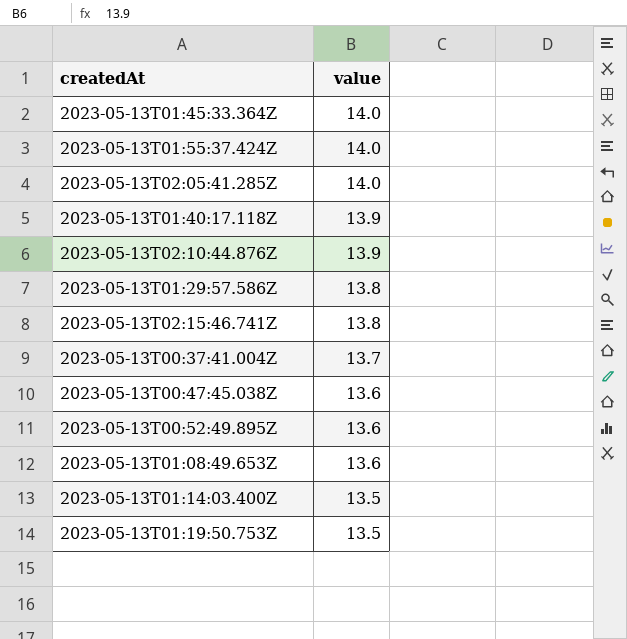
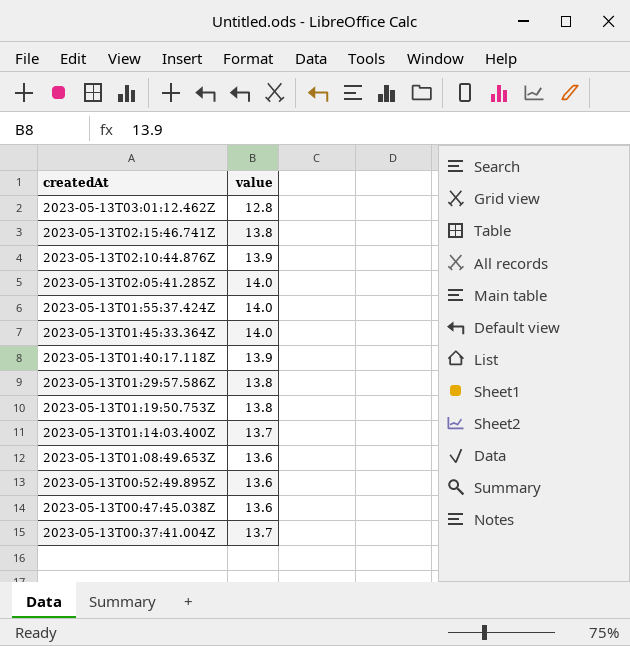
row order: value descending -> createdAt descending
row 2023-05-13T03:01:12.462Z: none -> 12.8
2023-05-13T01:19:50.753Z | value: 13.5 -> 13.8
2023-05-13T01:14:03.400Z | value: 13.5 -> 13.7

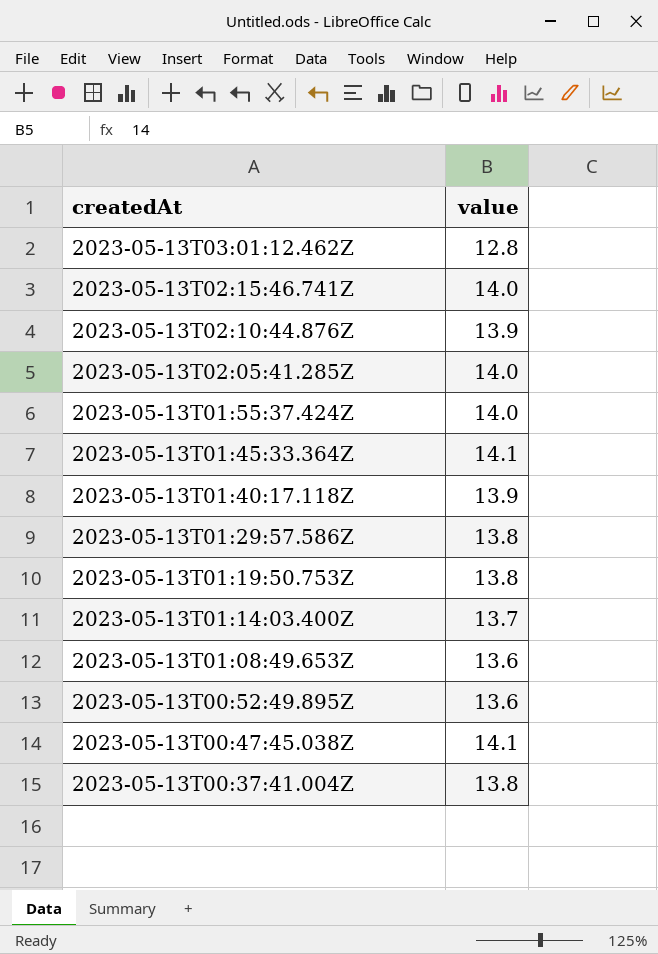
2023-05-13T02:15:46.741Z | value: 13.8 -> 14.0
2023-05-13T01:45:33.364Z | value: 14.0 -> 14.1
2023-05-13T00:47:45.038Z | value: 13.6 -> 14.1
2023-05-13T00:37:41.004Z | value: 13.7 -> 13.8

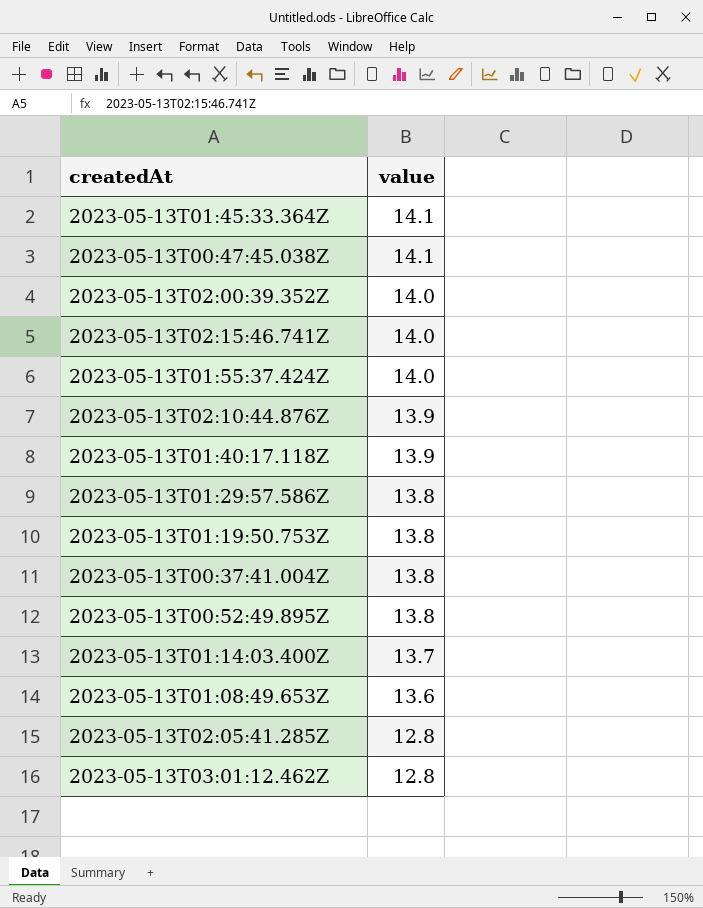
row order: createdAt descending -> value descending
row 2023-05-13T02:00:39.352Z: none -> 14.0
2023-05-13T00:52:49.895Z | value: 13.6 -> 13.8
2023-05-13T02:05:41.285Z | value: 14.0 -> 12.8

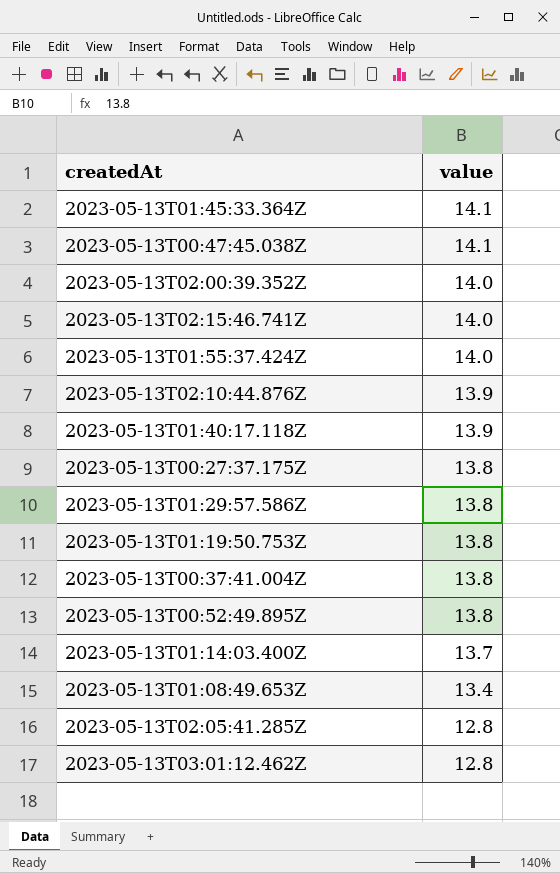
row 2023-05-13T00:27:37.175Z: none -> 13.8
2023-05-13T01:08:49.653Z | value: 13.6 -> 13.4

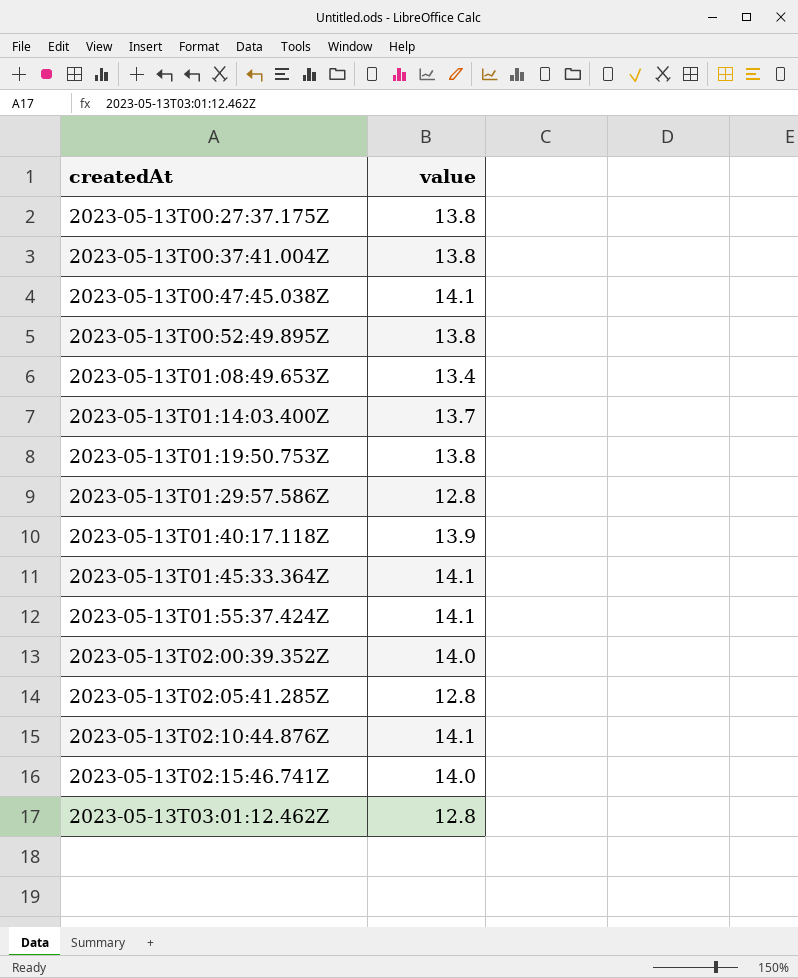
row order: value descending -> createdAt ascending
2023-05-13T01:29:57.586Z | value: 13.8 -> 12.8
2023-05-13T01:55:37.424Z | value: 14.0 -> 14.1
2023-05-13T02:10:44.876Z | value: 13.9 -> 14.1

